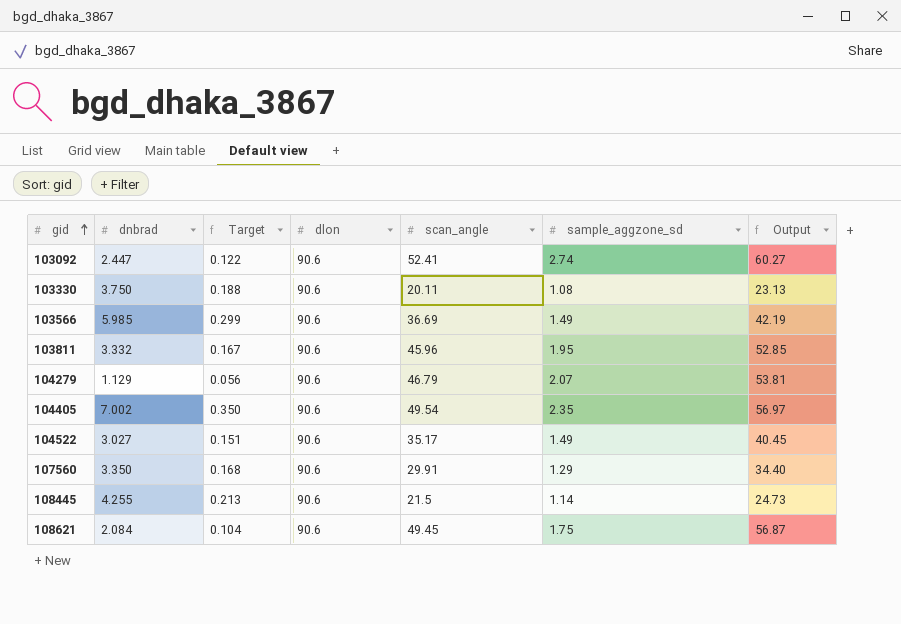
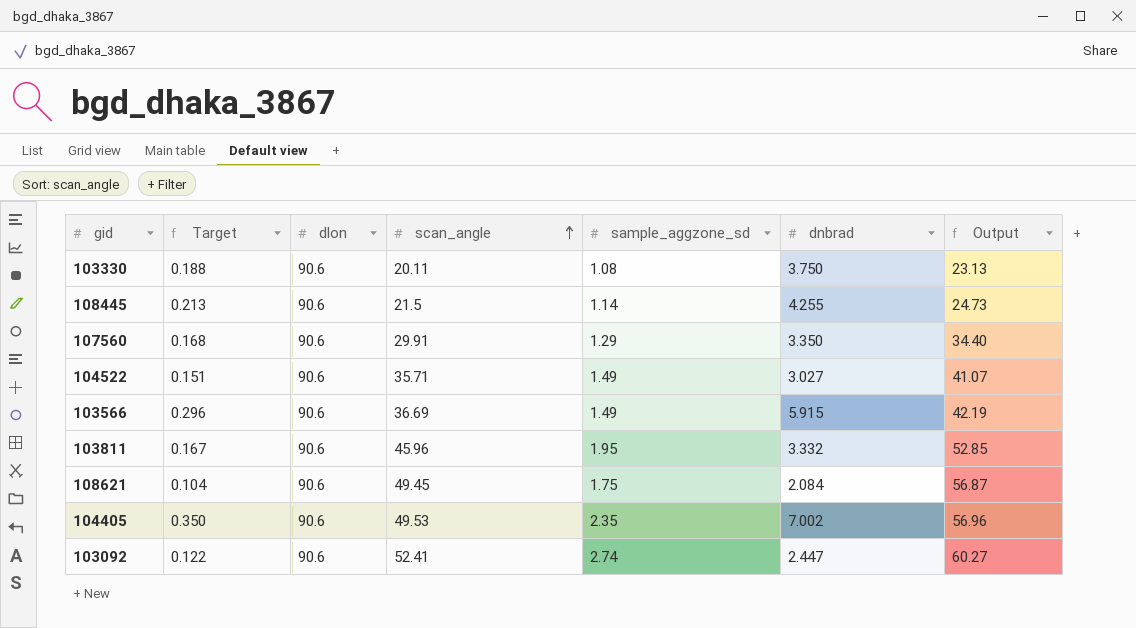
row order: gid ascending -> scan_angle ascending
column dnbrad | position: 2 -> 6
row 104279: 1.129 | 0.056 | 90.6 | 46.79 | 2.07 | 53.81 -> none
104522 | scan_angle: 35.17 -> 35.71
104522 | Output: 40.45 -> 41.07
103566 | Target: 0.299 -> 0.296
103566 | dnbrad: 5.985 -> 5.915
104405 | scan_angle: 49.54 -> 49.53
104405 | Output: 56.97 -> 56.96

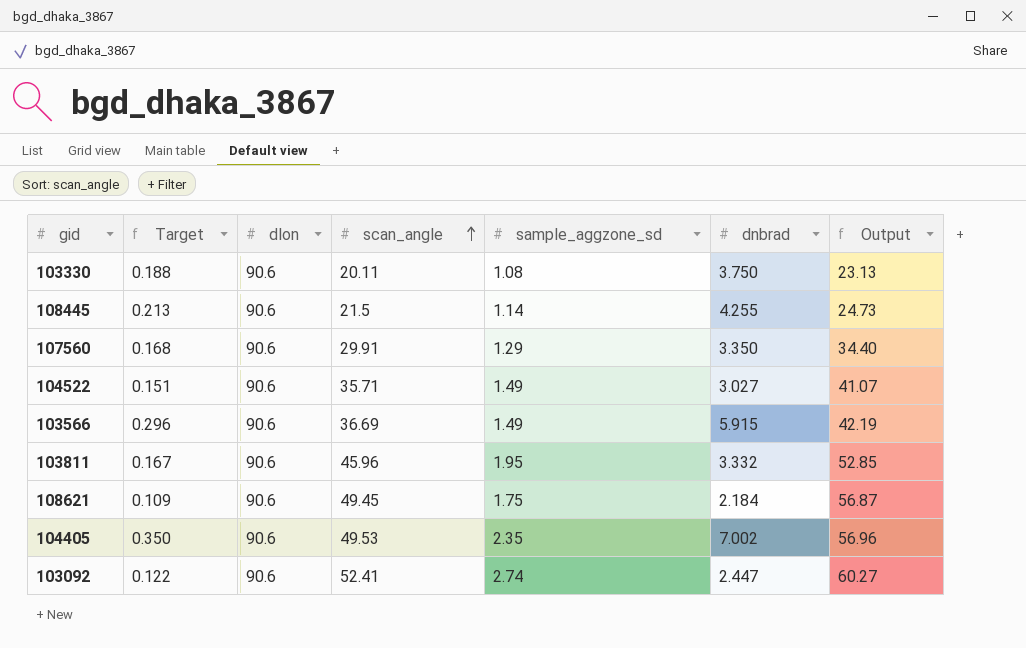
108621 | Target: 0.104 -> 0.109
108621 | dnbrad: 2.084 -> 2.184

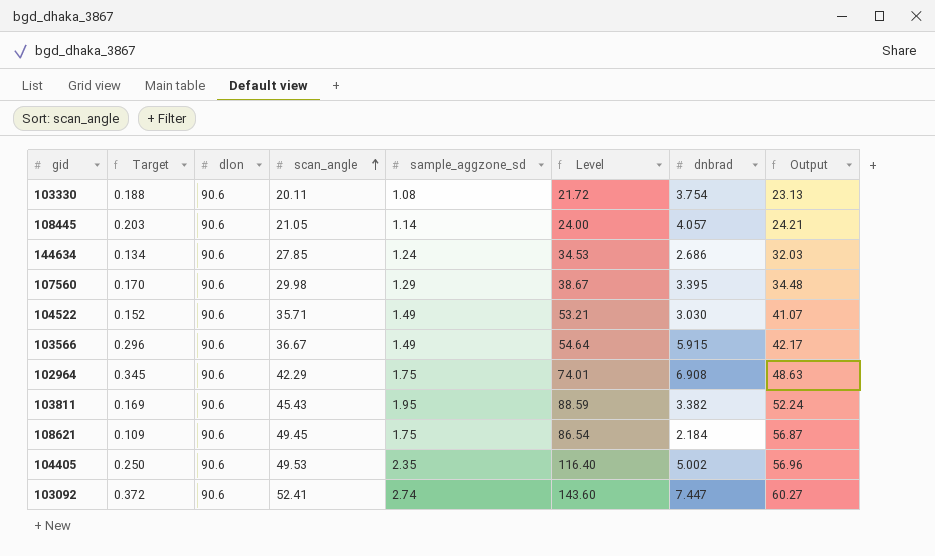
column Level | formula: none -> [scan_angle] * [sample_aggzone_sd]
103330 | dnbrad: 3.750 -> 3.754
108445 | Target: 0.213 -> 0.203
108445 | scan_angle: 21.5 -> 21.05
108445 | dnbrad: 4.255 -> 4.057
108445 | Output: 24.73 -> 24.21
row 144634: none -> 0.134 | 90.6 | 27.85 | 1.24 | 34.53 | 2.686 | 32.03
107560 | Target: 0.168 -> 0.170
107560 | scan_angle: 29.91 -> 29.98
107560 | dnbrad: 3.350 -> 3.395
107560 | Output: 34.40 -> 34.48
104522 | Target: 0.151 -> 0.152
104522 | dnbrad: 3.027 -> 3.030
103566 | scan_angle: 36.69 -> 36.67
103566 | Output: 42.19 -> 42.17
row 102964: none -> 0.345 | 90.6 | 42.29 | 1.75 | 74.01 | 6.908 | 48.63
103811 | Target: 0.167 -> 0.169
103811 | scan_angle: 45.96 -> 45.43
103811 | dnbrad: 3.332 -> 3.382
103811 | Output: 52.85 -> 52.24
104405 | Target: 0.350 -> 0.250
104405 | dnbrad: 7.002 -> 5.002
103092 | Target: 0.122 -> 0.372
103092 | dnbrad: 2.447 -> 7.447

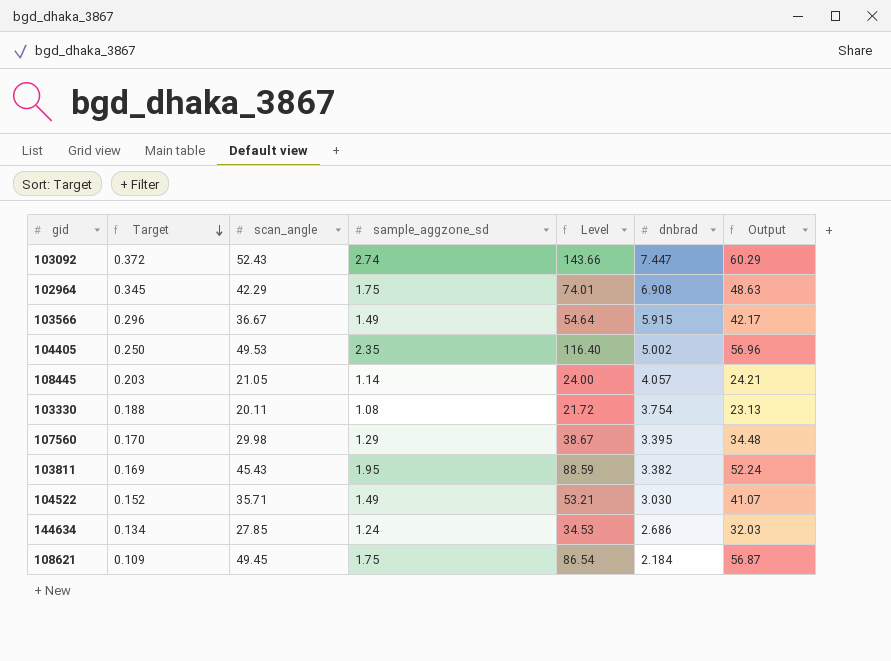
row order: scan_angle ascending -> Target descending
column dlon | position: 3 -> none
103092 | scan_angle: 52.41 -> 52.43
103092 | Level: 143.60 -> 143.66
103092 | Output: 60.27 -> 60.29

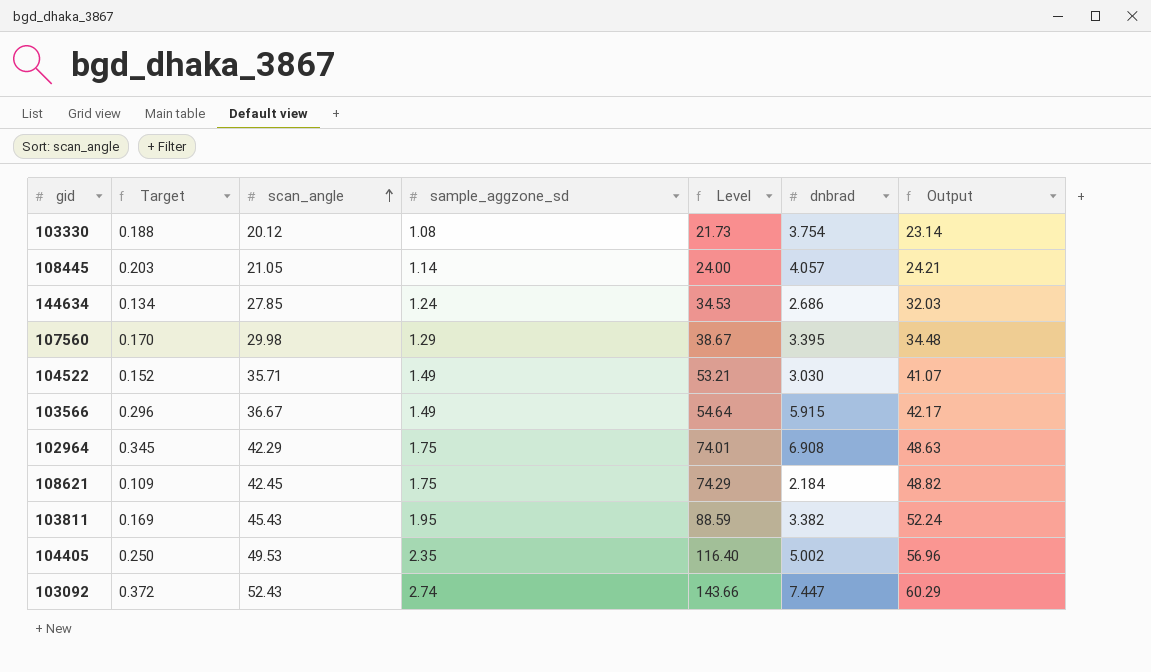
row order: Target descending -> scan_angle ascending
103330 | scan_angle: 20.11 -> 20.12
103330 | Level: 21.72 -> 21.73
103330 | Output: 23.13 -> 23.14
108621 | scan_angle: 49.45 -> 42.45
108621 | Level: 86.54 -> 74.29
108621 | Output: 56.87 -> 48.82

